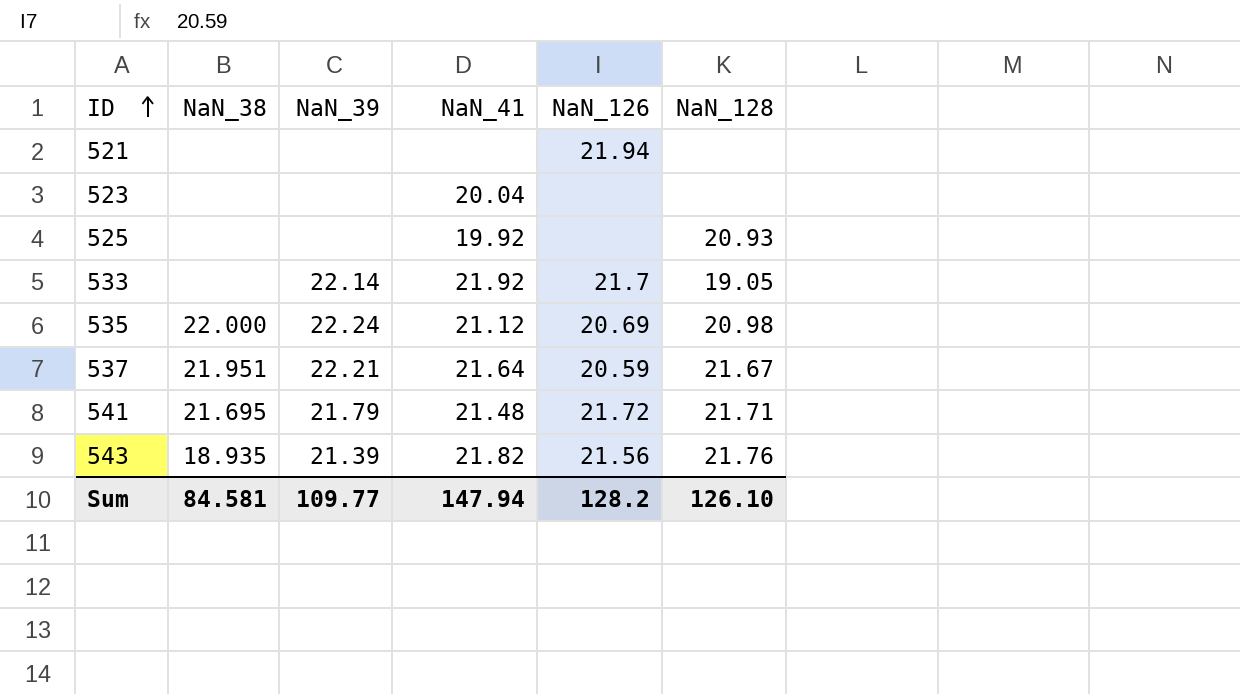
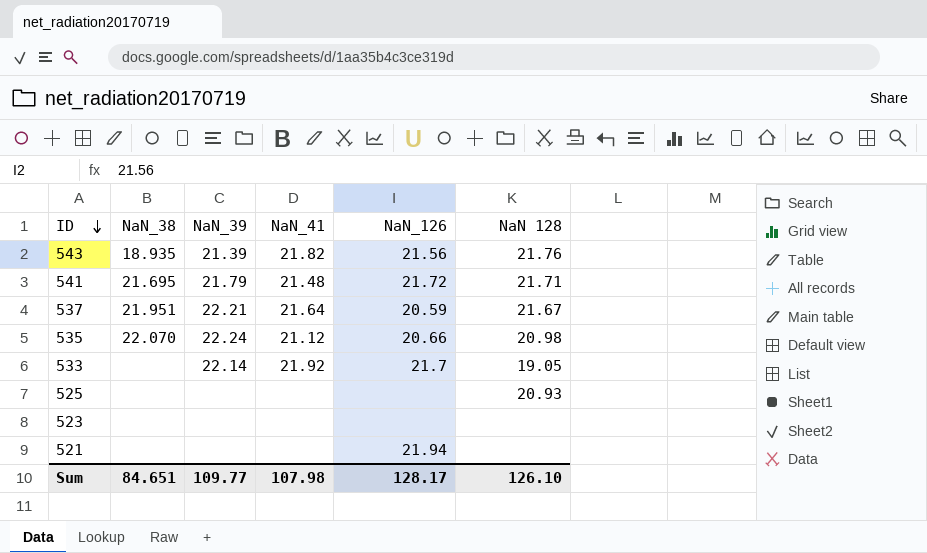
row order: ID ascending -> ID descending
column name: NaN_128 -> NaN 128
535 | NaN_38: 22.000 -> 22.070
535 | NaN_126: 20.69 -> 20.66
525 | NaN_41: 19.92 -> none
523 | NaN_41: 20.04 -> none
Sum | NaN_38: 84.581 -> 84.651
Sum | NaN_41: 147.94 -> 107.98
Sum | NaN_126: 128.2 -> 128.17

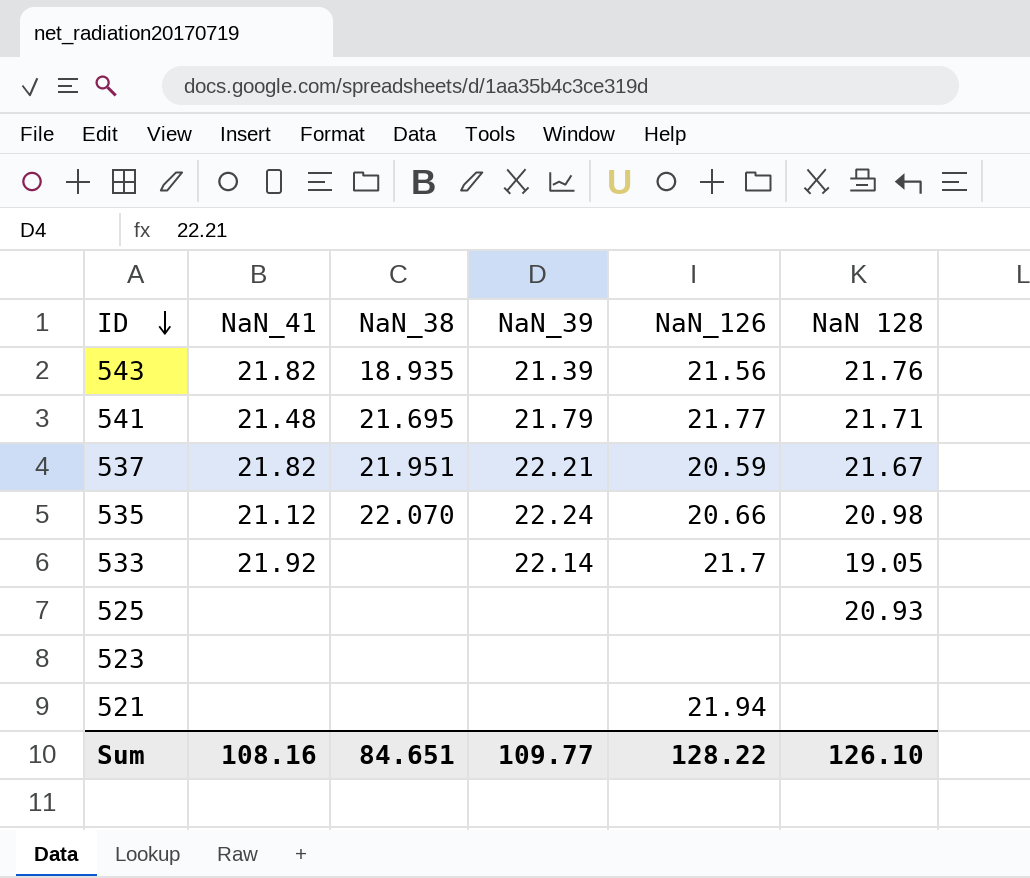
column NaN_41 | position: 4 -> 2
541 | NaN_126: 21.72 -> 21.77
537 | NaN_41: 21.64 -> 21.82
Sum | NaN_41: 107.98 -> 108.16
Sum | NaN_126: 128.17 -> 128.22

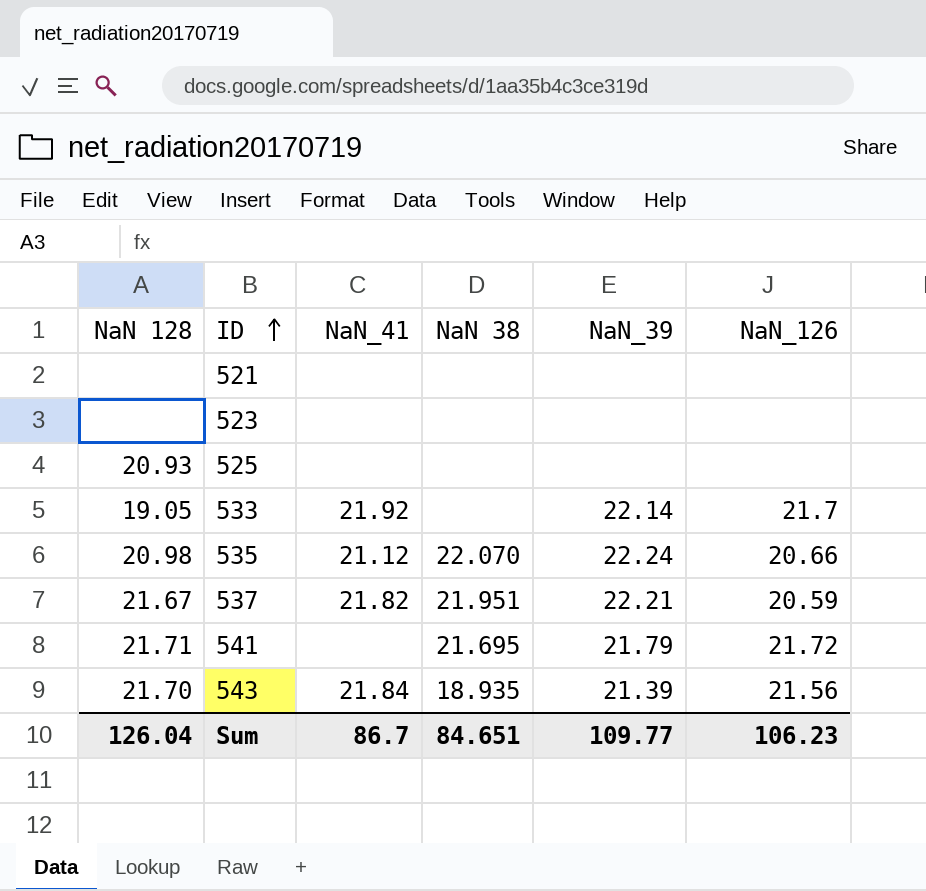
row order: ID descending -> ID ascending
column NaN 128 | position: 6 -> 1
column name: NaN_38 -> NaN 38
521 | NaN_126: 21.94 -> none
541 | NaN_41: 21.48 -> none
541 | NaN_126: 21.77 -> 21.72
543 | NaN 128: 21.76 -> 21.70
543 | NaN_41: 21.82 -> 21.84
Sum | NaN 128: 126.10 -> 126.04
Sum | NaN_41: 108.16 -> 86.7
Sum | NaN_126: 128.22 -> 106.23

